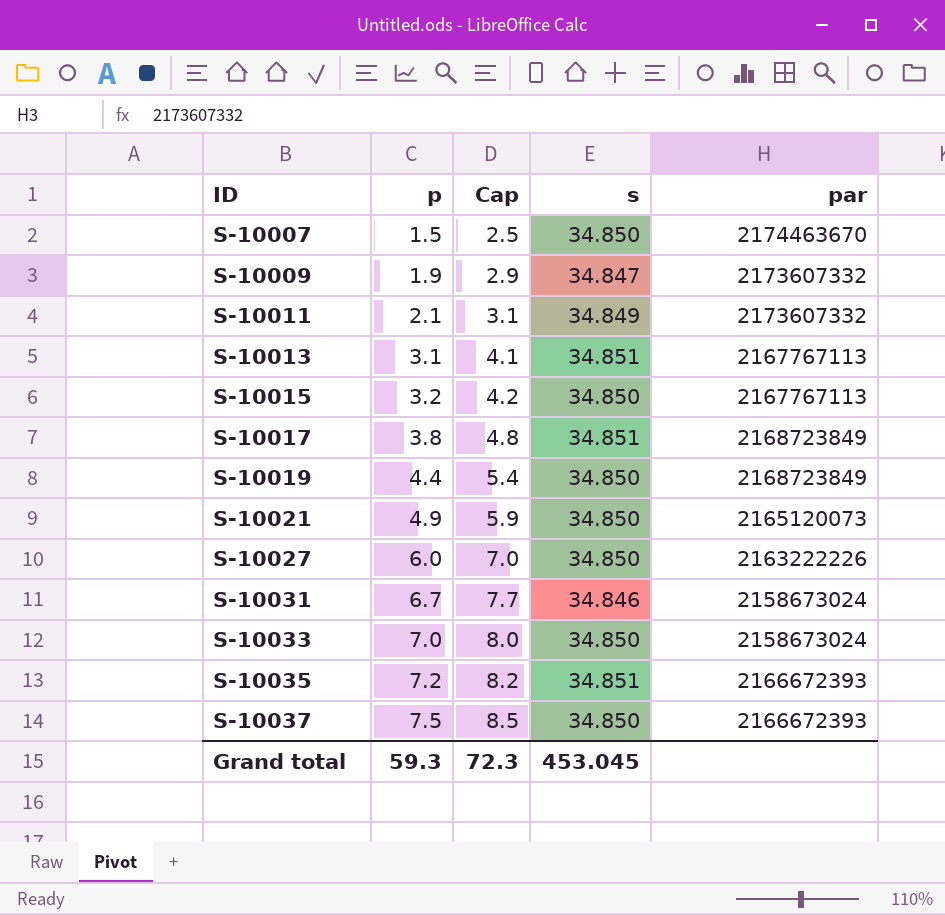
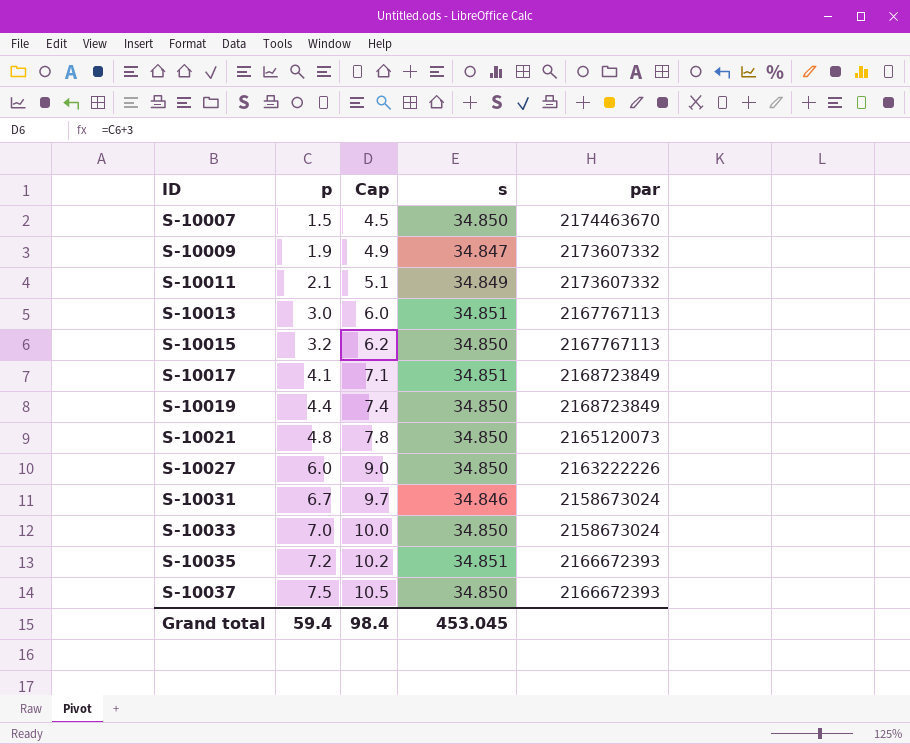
column Cap | formula: [p] + 1 -> [p] + 3
S-10013 | p: 3.1 -> 3.0
S-10017 | p: 3.8 -> 4.1
S-10021 | p: 4.9 -> 4.8
Grand total | p: 59.3 -> 59.4
Grand total | Cap: 72.3 -> 98.4

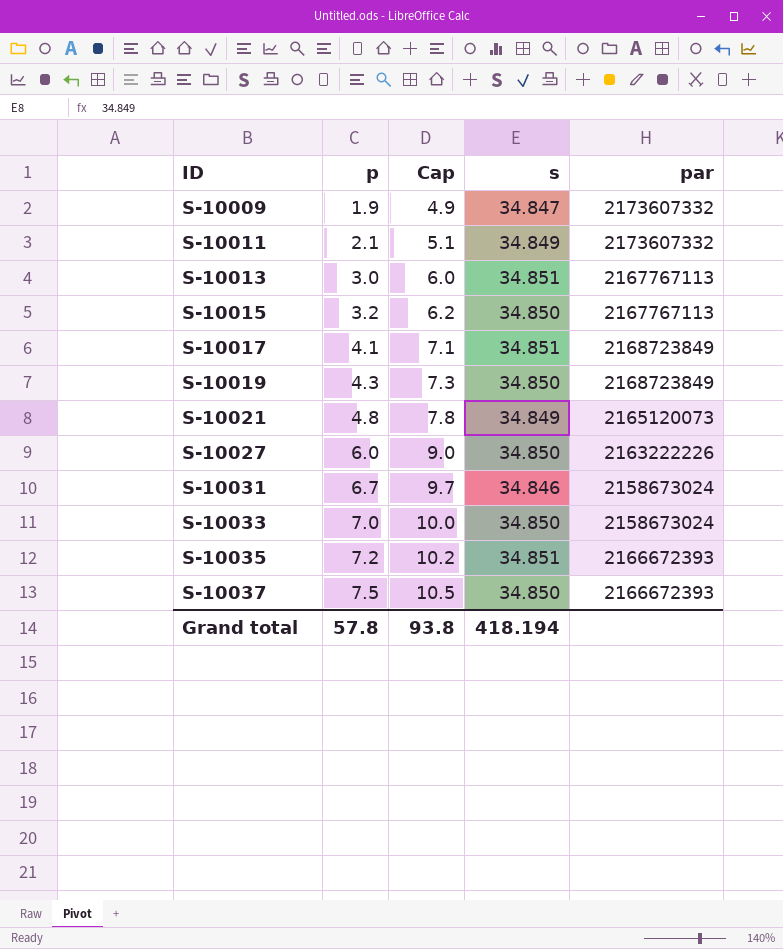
row S-10007: 1.5 | 4.5 | 34.850 | 2174463670 -> none
S-10019 | p: 4.4 -> 4.3
S-10019 | Cap: 7.4 -> 7.3
S-10021 | s: 34.850 -> 34.849
Grand total | p: 59.4 -> 57.8
Grand total | Cap: 98.4 -> 93.8
Grand total | s: 453.045 -> 418.194

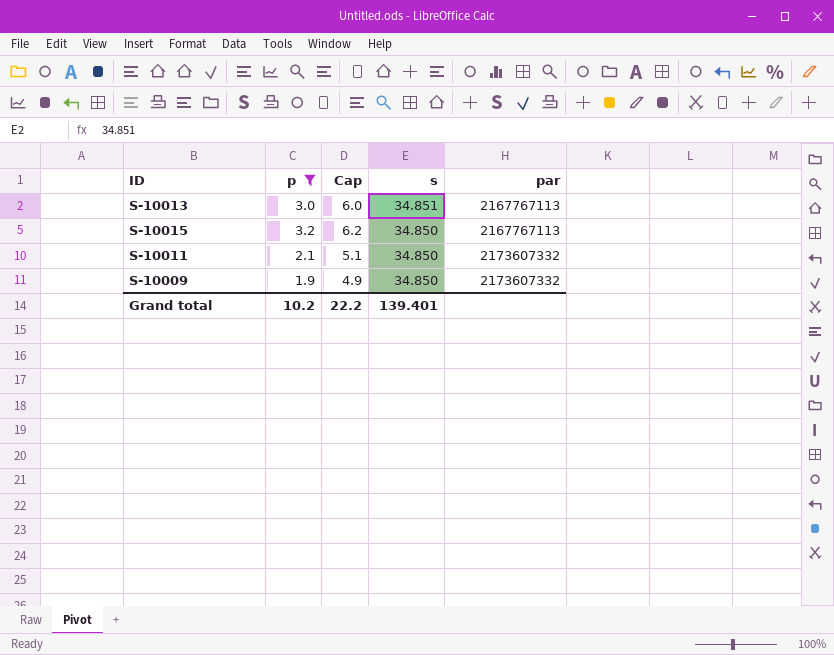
filter: none -> p <= 3.2
row order: ID ascending -> s descending
S-10011 | s: 34.849 -> 34.850
S-10009 | s: 34.847 -> 34.850
Grand total | p: 57.8 -> 10.2
Grand total | Cap: 93.8 -> 22.2
Grand total | s: 418.194 -> 139.401

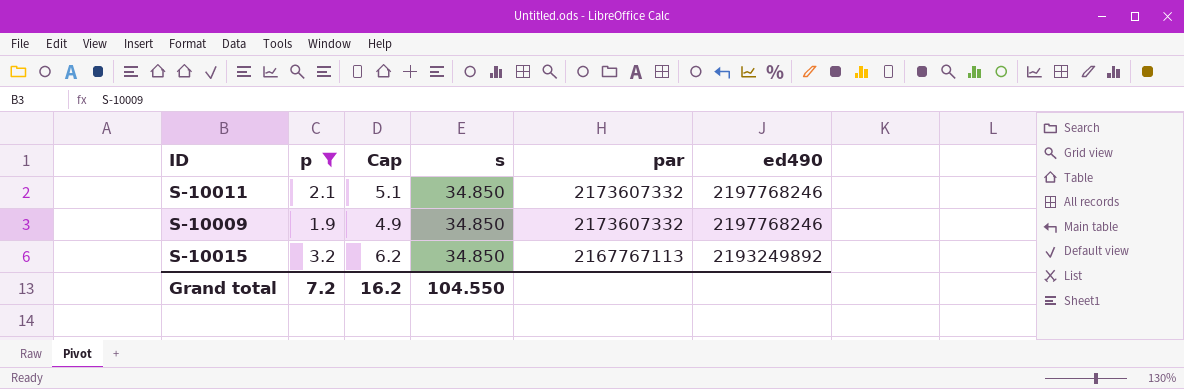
row order: s descending -> par descending
column ed490 | position: none -> 6
row S-10013: 3.0 | 6.0 | 34.851 | 2167767113 -> none
Grand total | p: 10.2 -> 7.2
Grand total | Cap: 22.2 -> 16.2
Grand total | s: 139.401 -> 104.550

